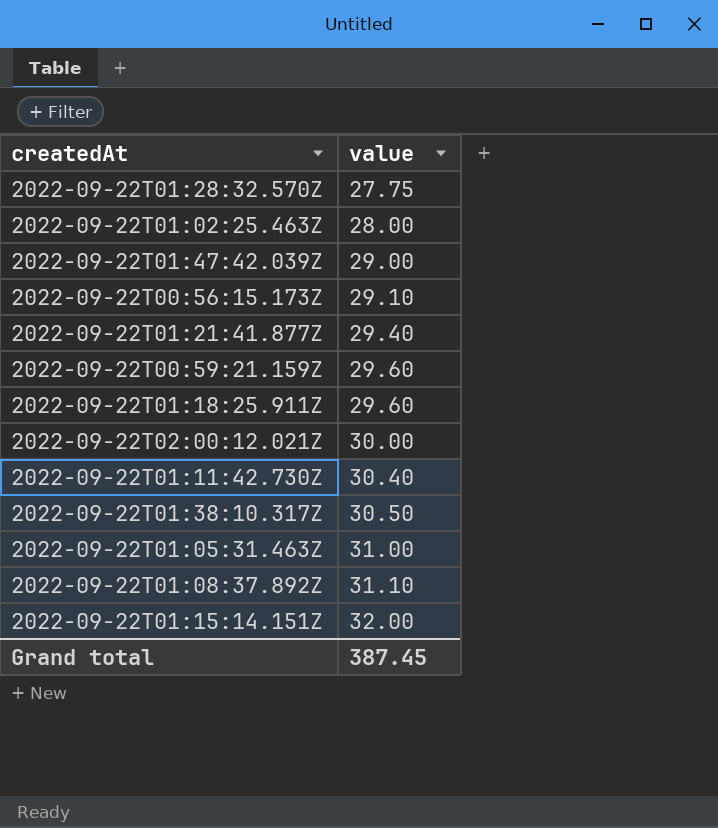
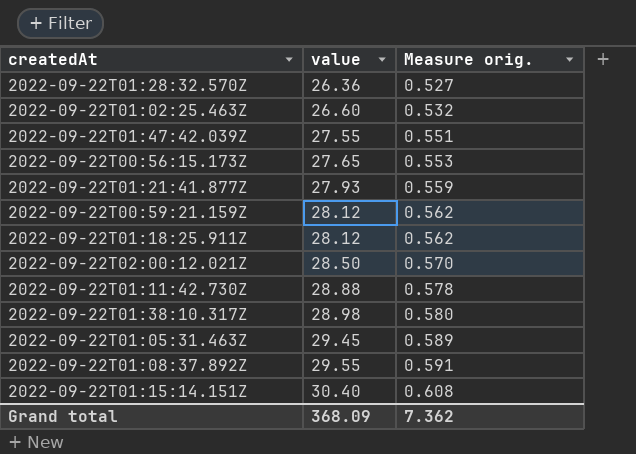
column Measure orig. | formula: none -> [value] * 0.02
2022-09-22T01:28:32.570Z | value: 27.75 -> 26.36
2022-09-22T01:02:25.463Z | value: 28.00 -> 26.60
2022-09-22T01:47:42.039Z | value: 29.00 -> 27.55
2022-09-22T00:56:15.173Z | value: 29.10 -> 27.65
2022-09-22T01:21:41.877Z | value: 29.40 -> 27.93
2022-09-22T00:59:21.159Z | value: 29.60 -> 28.12
2022-09-22T01:18:25.911Z | value: 29.60 -> 28.12
2022-09-22T02:00:12.021Z | value: 30.00 -> 28.50
2022-09-22T01:11:42.730Z | value: 30.40 -> 28.88
2022-09-22T01:38:10.317Z | value: 30.50 -> 28.98
2022-09-22T01:05:31.463Z | value: 31.00 -> 29.45
2022-09-22T01:08:37.892Z | value: 31.10 -> 29.55
2022-09-22T01:15:14.151Z | value: 32.00 -> 30.40
Grand total | value: 387.45 -> 368.09

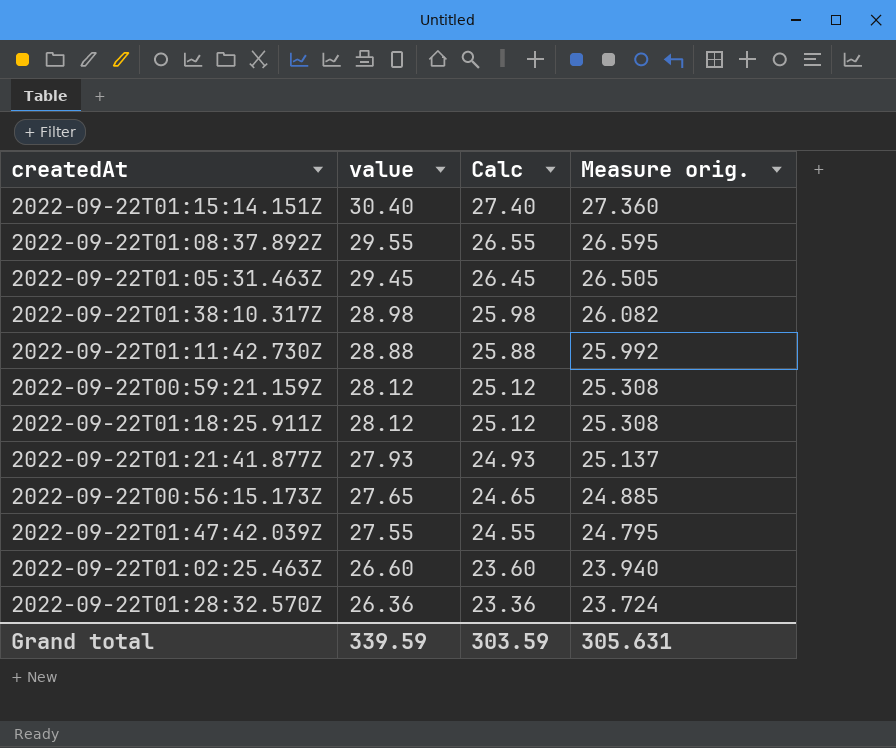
row order: value ascending -> value descending
column Calc | formula: none -> [value] - 3
column Measure orig. | formula: [value] * 0.02 -> [value] * 0.9
row 2022-09-22T02:00:12.021Z: 28.50 | 0.570 -> none
Grand total | value: 368.09 -> 339.59
Grand total | Measure orig.: 7.362 -> 305.631

